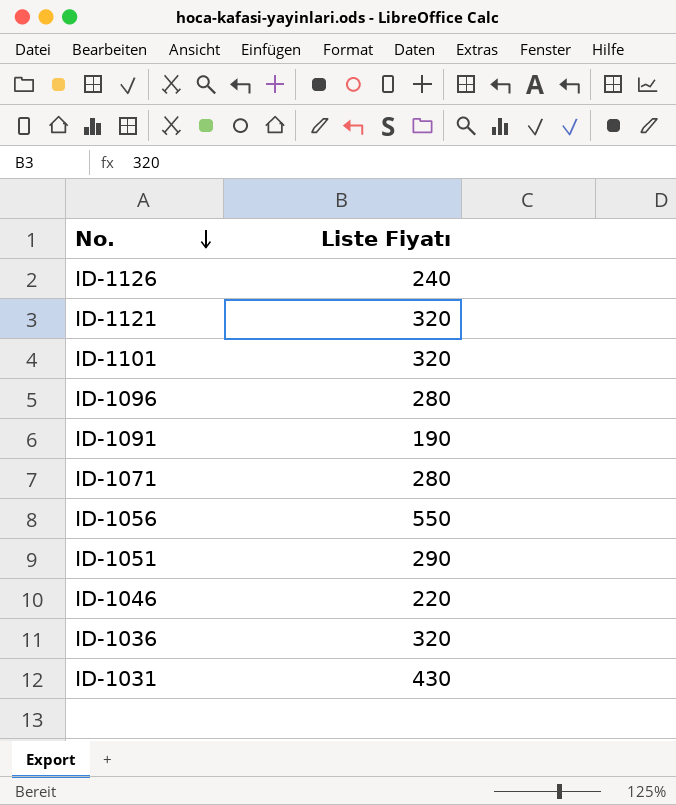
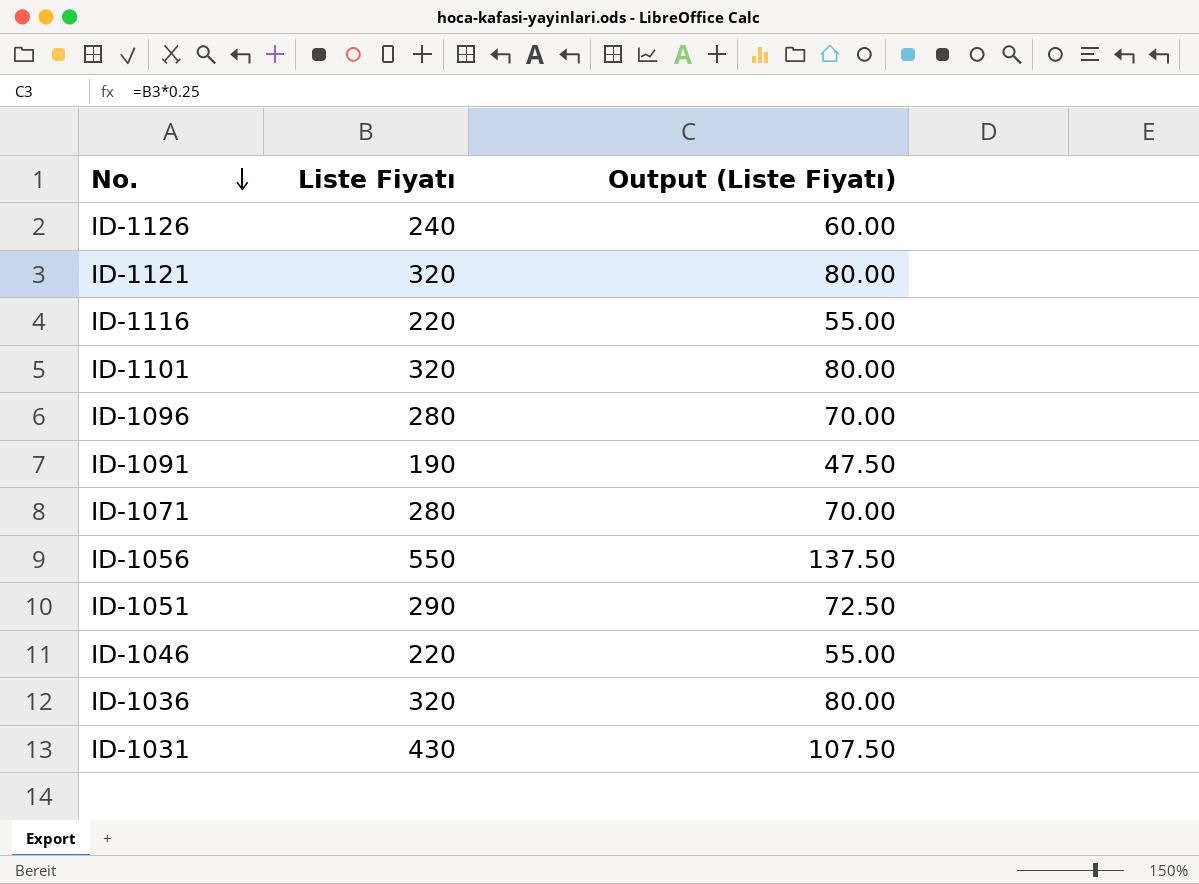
column Output (Liste Fiyatı) | formula: none -> [Liste Fiyatı] * 0.25
row ID-1116: none -> 220 | 55.00

